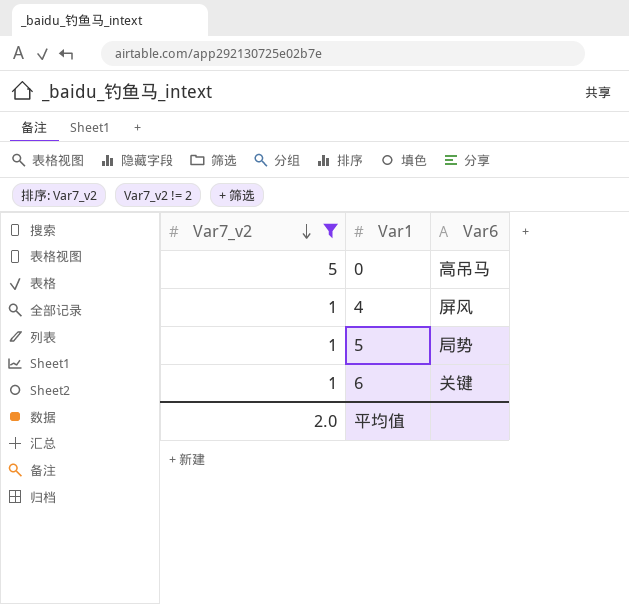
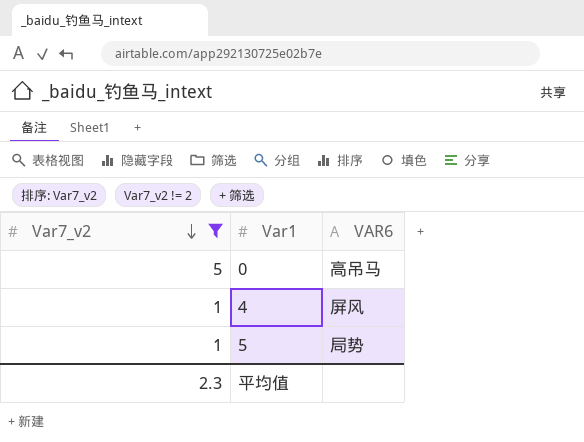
column name: Var6 -> VAR6
row 6: 1 | 关键 -> none
平均值 | Var7_v2: 2.0 -> 2.3

